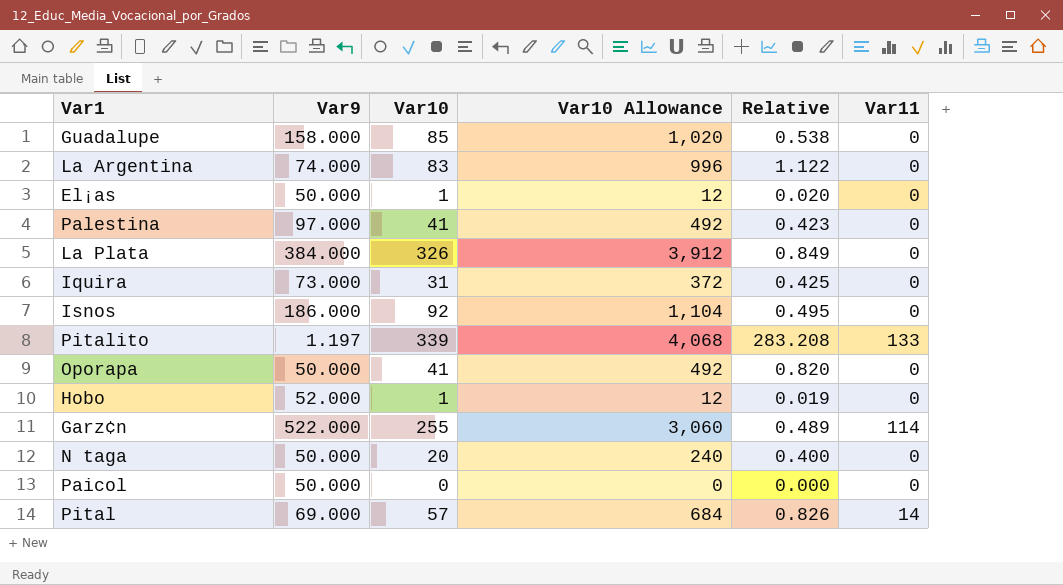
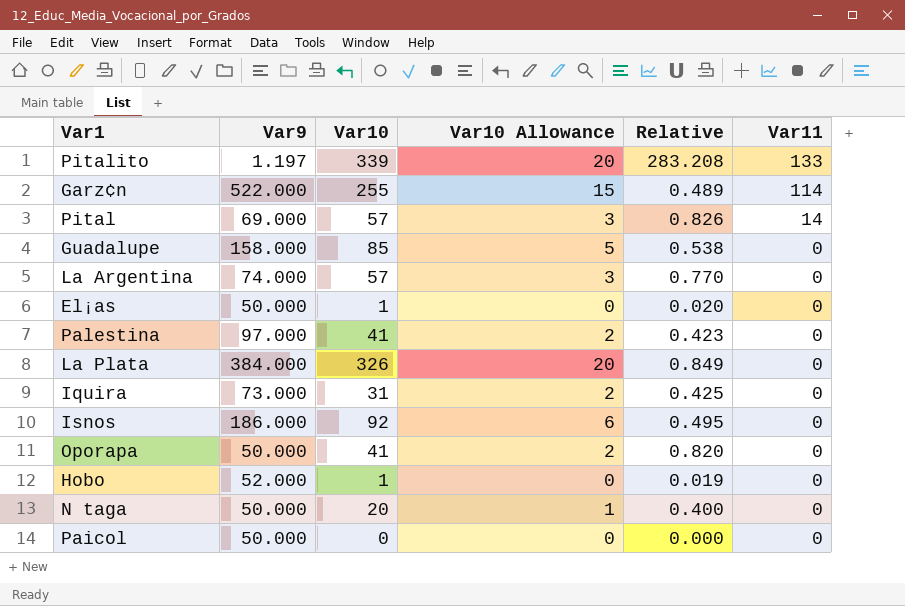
row order: none -> Var11 descending
column Var10 Allowance | formula: [Var10] * 12 -> [Var10] * 0.06
La Argentina | Var10: 83 -> 57
La Argentina | Relative: 1.122 -> 0.770

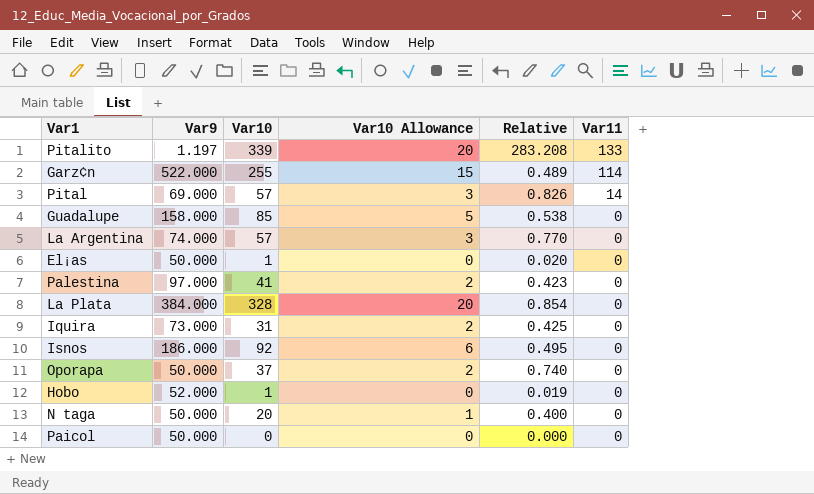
La Plata | Var10: 326 -> 328
La Plata | Relative: 0.849 -> 0.854
Oporapa | Var10: 41 -> 37
Oporapa | Relative: 0.820 -> 0.740

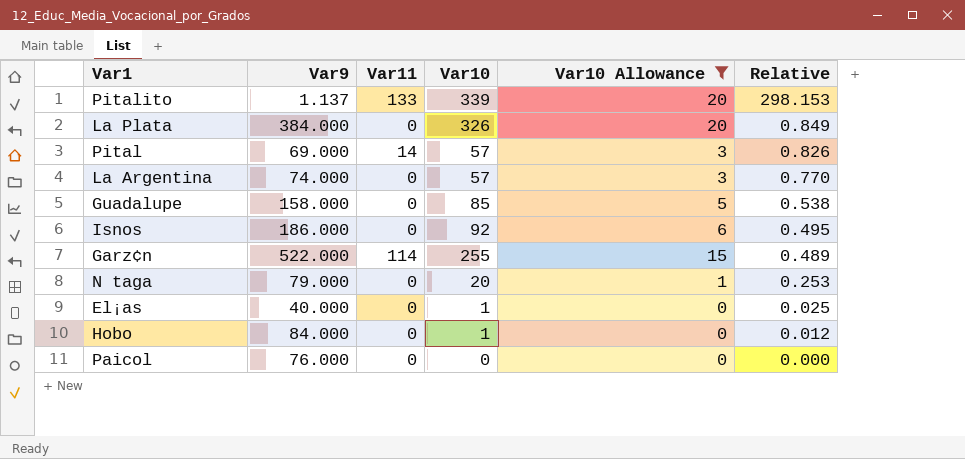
filter: none -> Var10 Allowance != 2
row order: Var11 descending -> Relative descending
column Var11 | position: 6 -> 3
Pitalito | Var9: 1.197 -> 1.137
Pitalito | Relative: 283.208 -> 298.153
La Plata | Var10: 328 -> 326
La Plata | Relative: 0.854 -> 0.849
N taga | Var9: 50.000 -> 79.000
N taga | Relative: 0.400 -> 0.253
El¡as | Var9: 50.000 -> 40.000
El¡as | Relative: 0.020 -> 0.025
Hobo | Var9: 52.000 -> 84.000
Hobo | Relative: 0.019 -> 0.012
Paicol | Var9: 50.000 -> 76.000

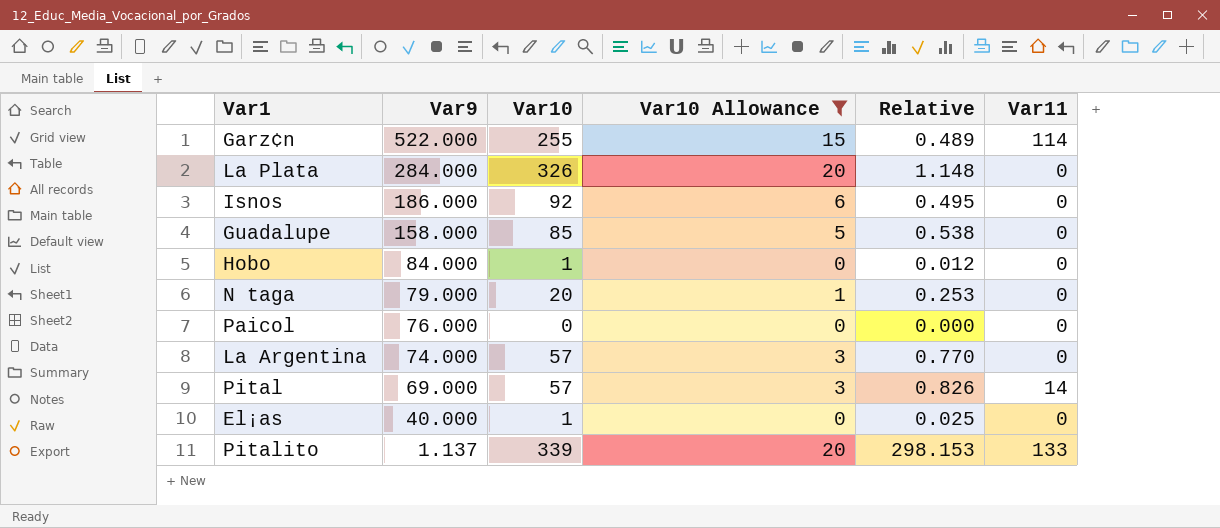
row order: Relative descending -> Var9 descending
column Var11 | position: 3 -> 6
La Plata | Var9: 384.000 -> 284.000
La Plata | Relative: 0.849 -> 1.148

